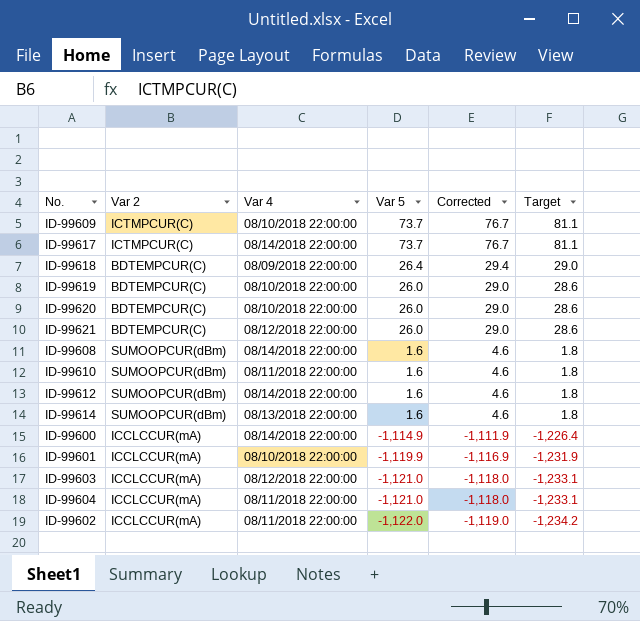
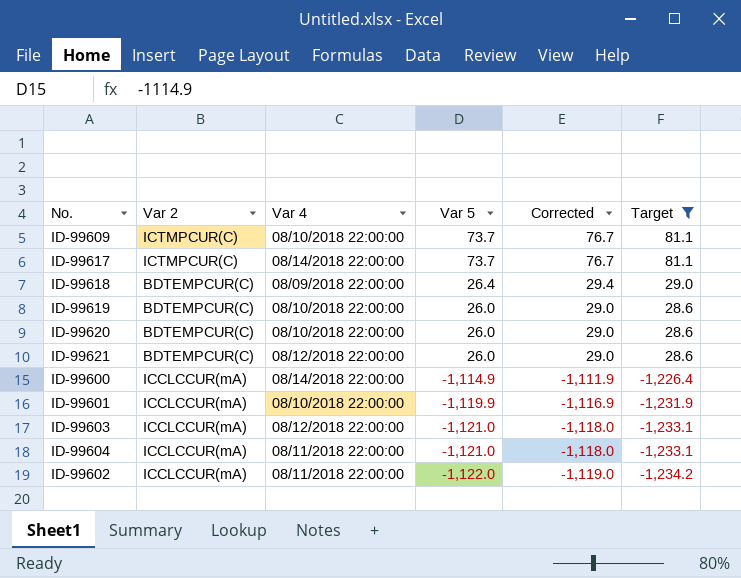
filter: none -> Target != 1.8

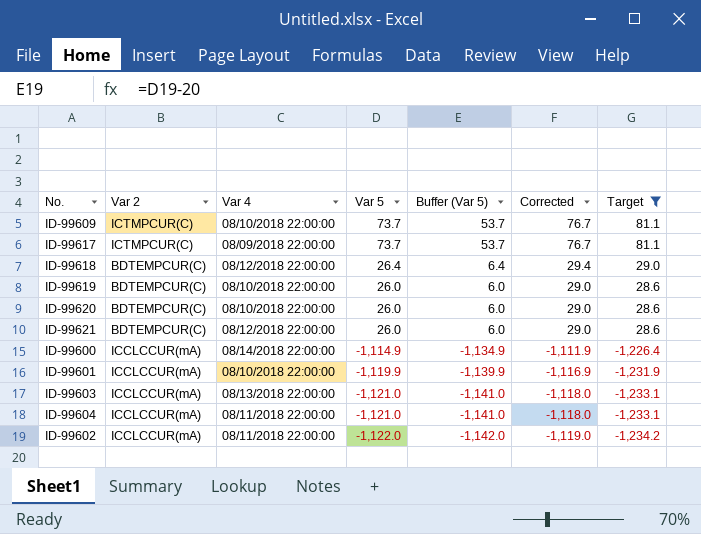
column Buffer (Var 5) | formula: none -> [Var 5] - 20
ID-99617 | Var 4: 08/14/2018 22:00:00 -> 08/09/2018 22:00:00
ID-99618 | Var 4: 08/09/2018 22:00:00 -> 08/12/2018 22:00:00
ID-99603 | Var 4: 08/12/2018 22:00:00 -> 08/13/2018 22:00:00

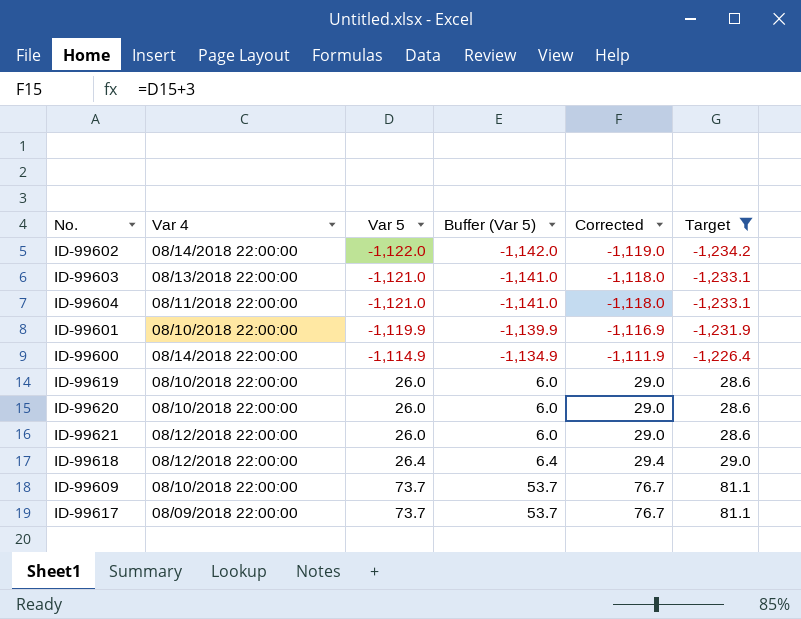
row order: Var 5 descending -> Var 5 ascending
column Var 2 | position: 2 -> none
ID-99602 | Var 4: 08/11/2018 22:00:00 -> 08/14/2018 22:00:00

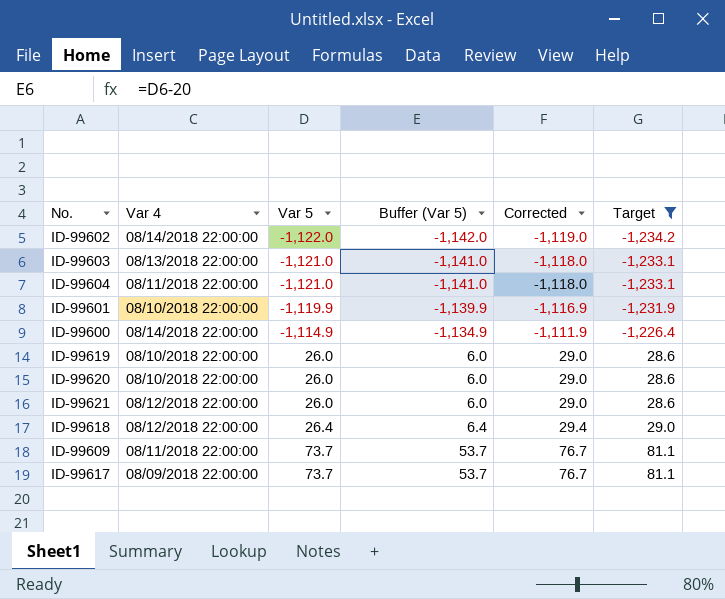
ID-99609 | Var 4: 08/10/2018 22:00:00 -> 08/11/2018 22:00:00

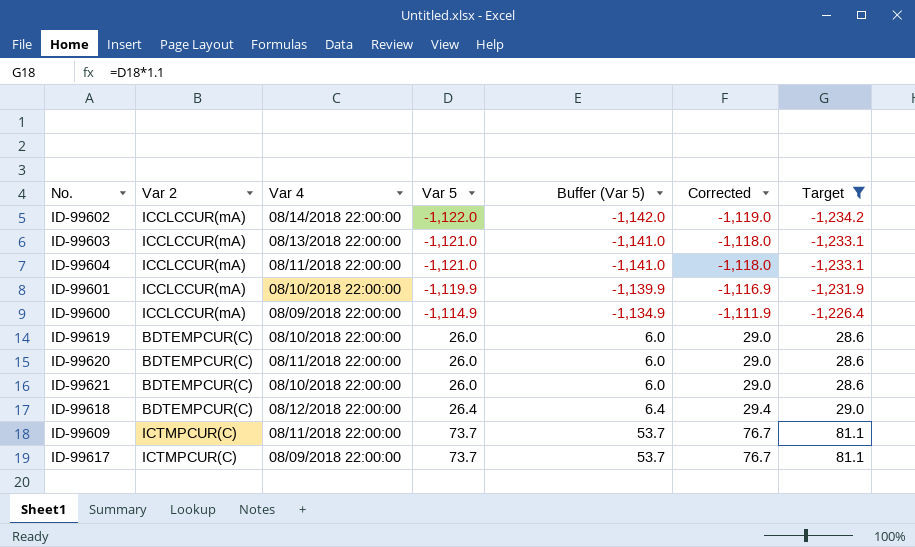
column Var 2 | position: none -> 2
ID-99600 | Var 4: 08/14/2018 22:00:00 -> 08/09/2018 22:00:00
ID-99620 | Var 4: 08/10/2018 22:00:00 -> 08/11/2018 22:00:00
ID-99621 | Var 4: 08/12/2018 22:00:00 -> 08/10/2018 22:00:00

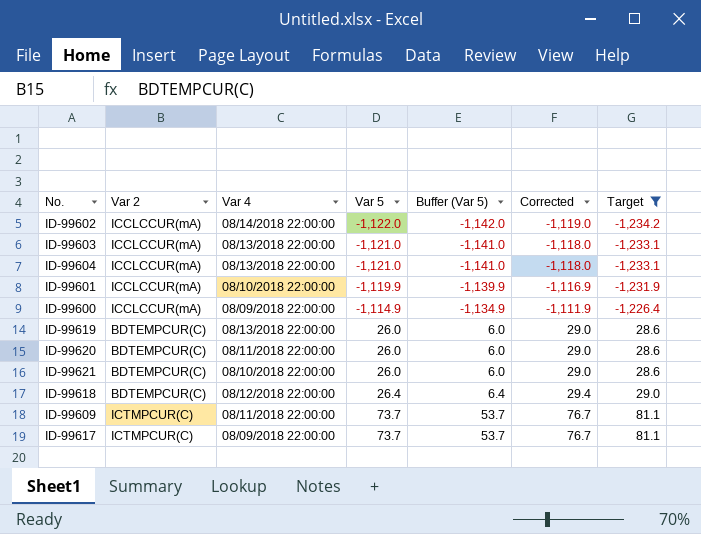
ID-99604 | Var 4: 08/11/2018 22:00:00 -> 08/13/2018 22:00:00
ID-99619 | Var 4: 08/10/2018 22:00:00 -> 08/13/2018 22:00:00

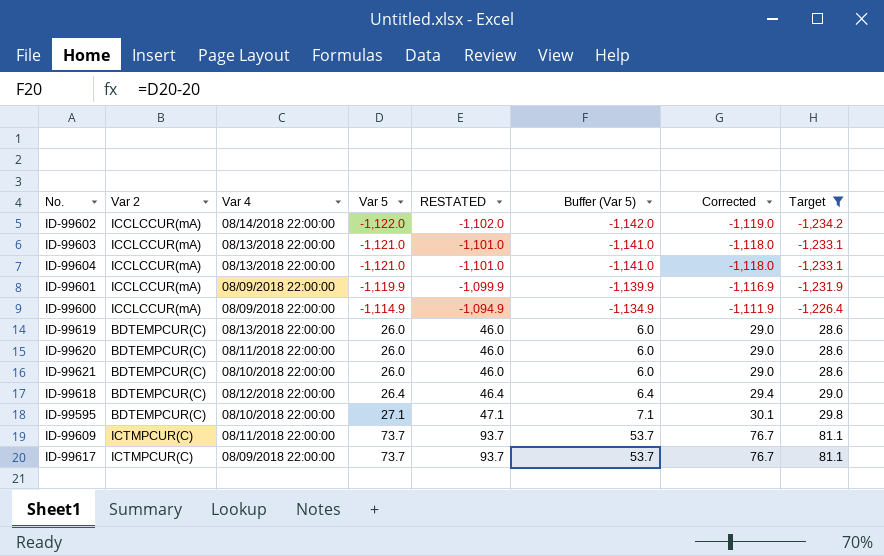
column RESTATED | formula: none -> [Var 5] + 20
ID-99601 | Var 4: 08/10/2018 22:00:00 -> 08/09/2018 22:00:00
row ID-99595: none -> BDTEMPCUR(C) | 08/10/2018 22:00:00 | 27.1 | 47.1 | 7.1 | 30.1 | 29.8

